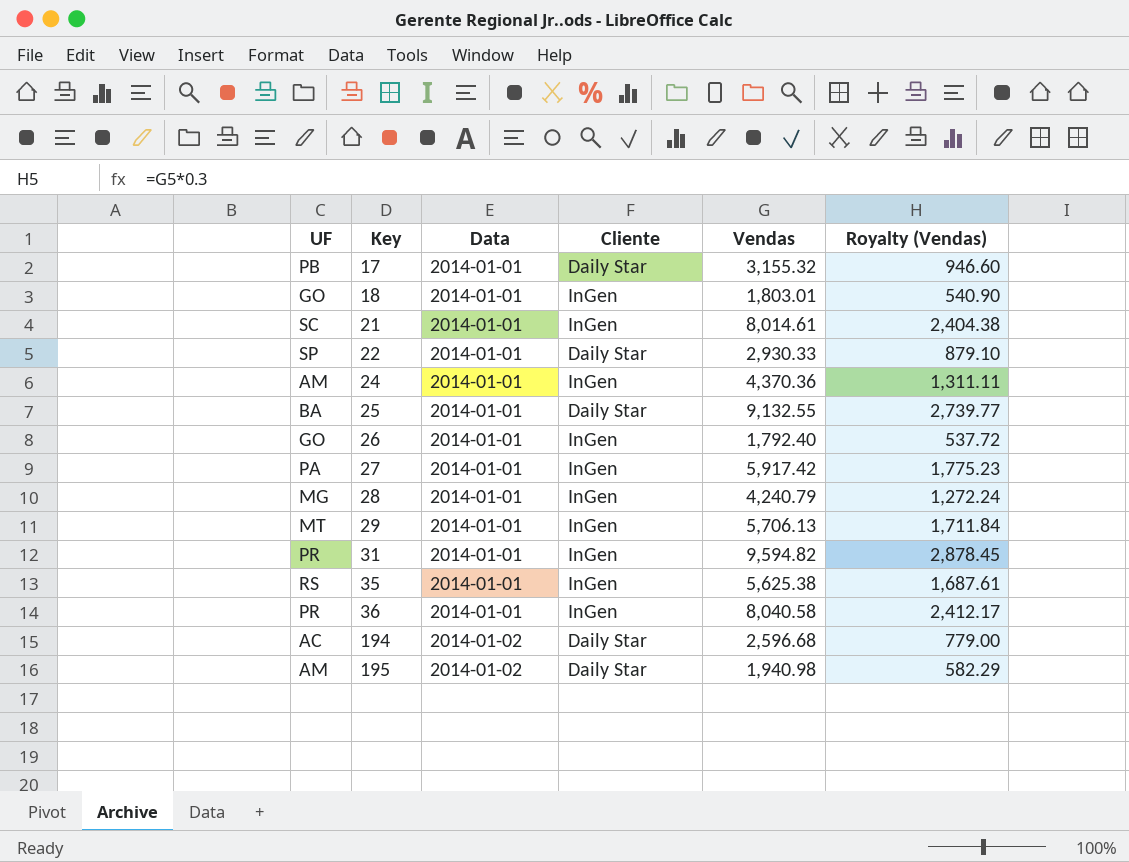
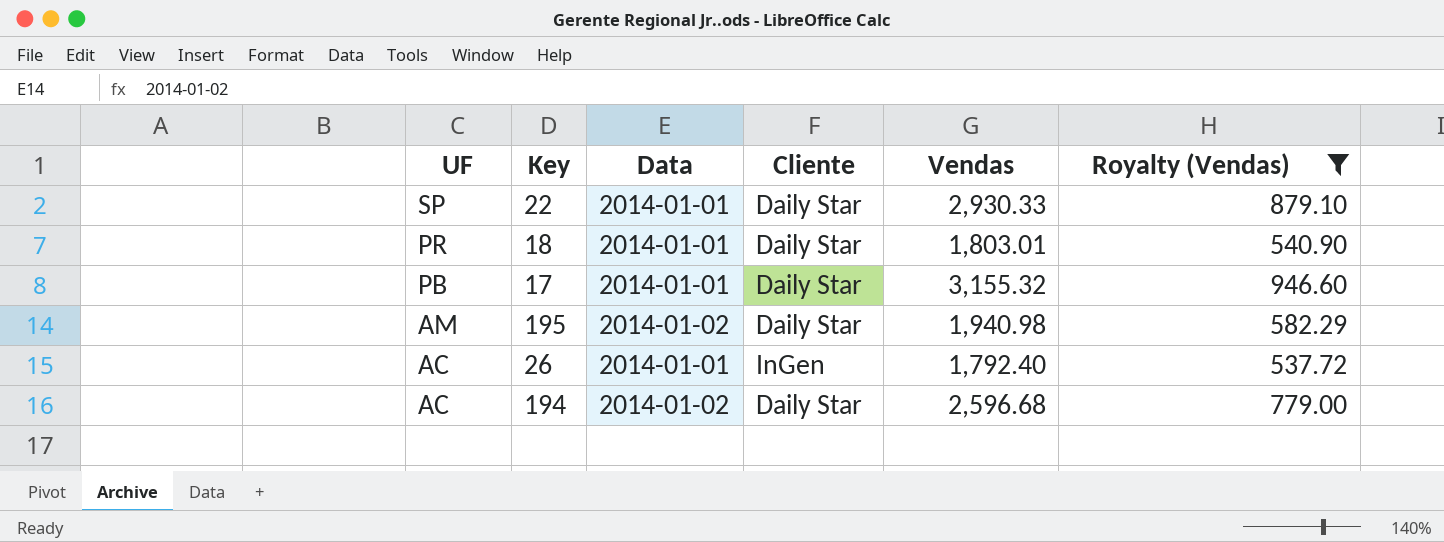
filter: none -> Royalty (Vendas) <= 946.60
row order: Key ascending -> UF descending
18 | UF: GO -> PR
18 | Cliente: InGen -> Daily Star
26 | UF: GO -> AC

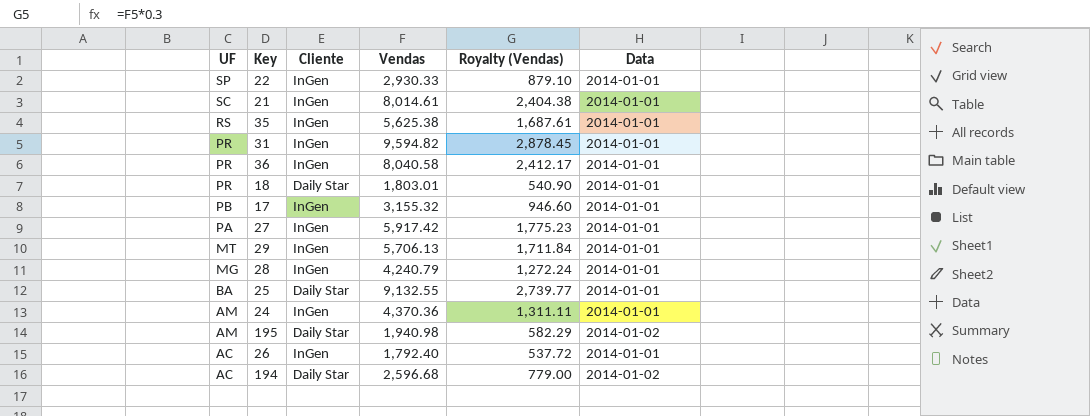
filter: Royalty (Vendas) <= 946.60 -> none
column Data | position: 3 -> 6
22 | Cliente: Daily Star -> InGen
17 | Cliente: Daily Star -> InGen

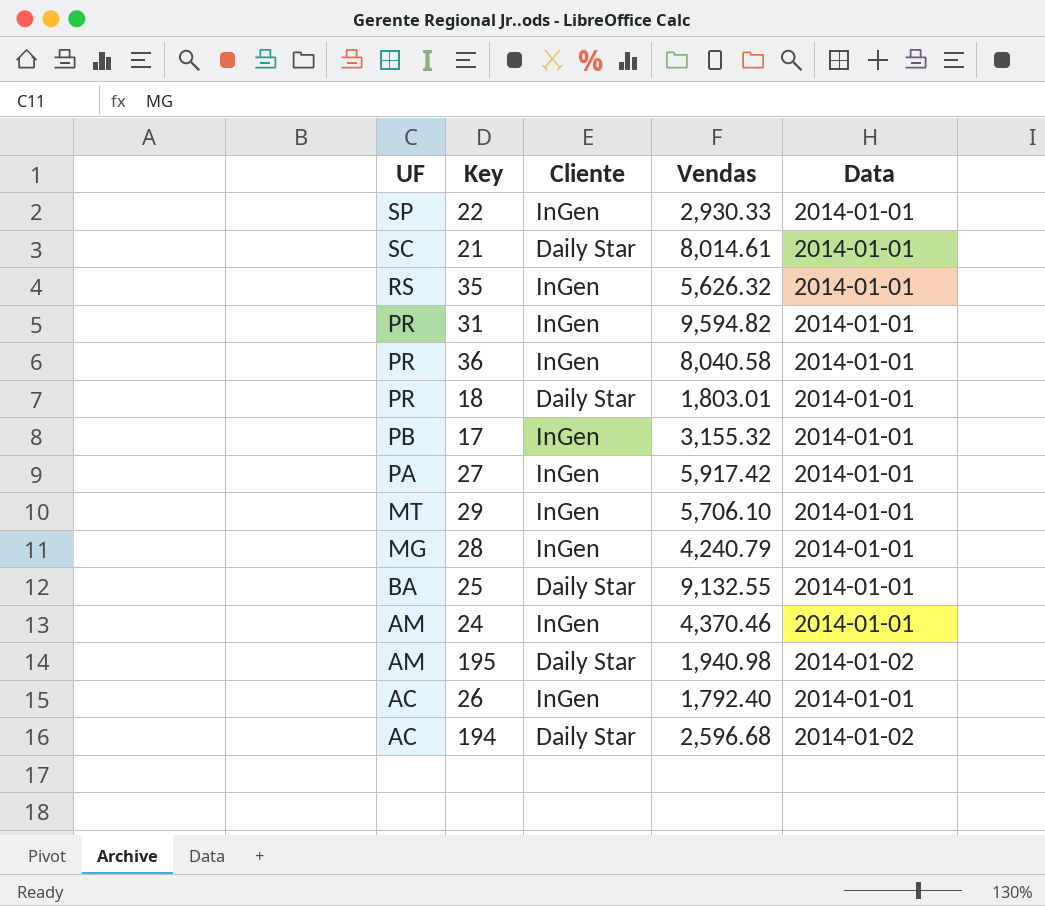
column Royalty (Vendas) | formula: [Vendas] * 0.3 -> none
21 | Cliente: InGen -> Daily Star
35 | Vendas: 5,625.38 -> 5,626.32
29 | Vendas: 5,706.13 -> 5,706.10
24 | Vendas: 4,370.36 -> 4,370.46

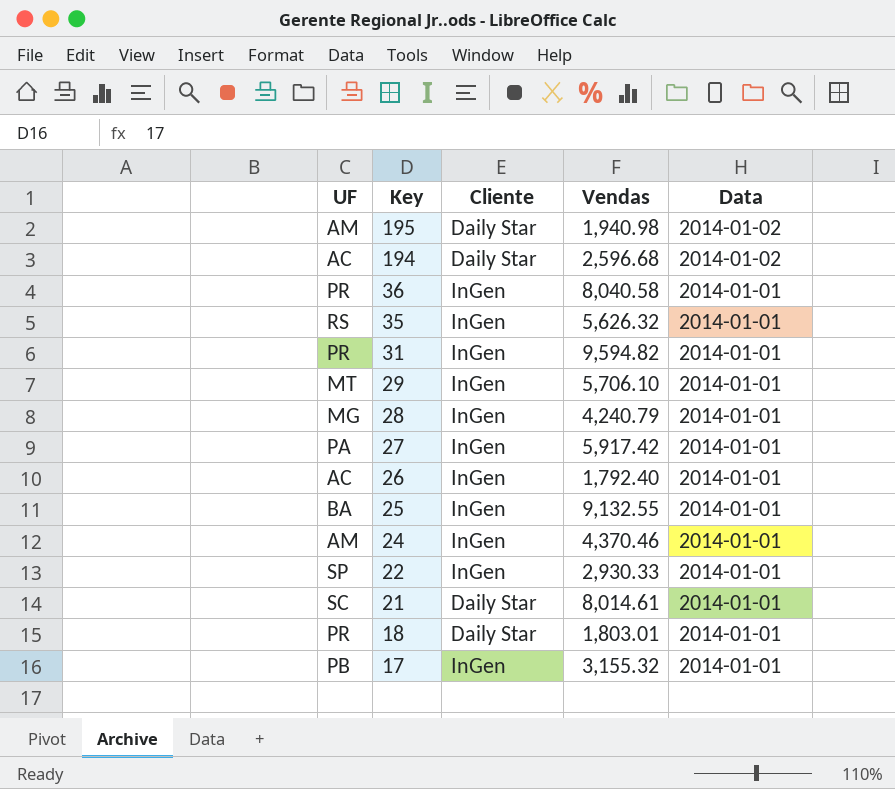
row order: UF descending -> Key descending
25 | Cliente: Daily Star -> InGen

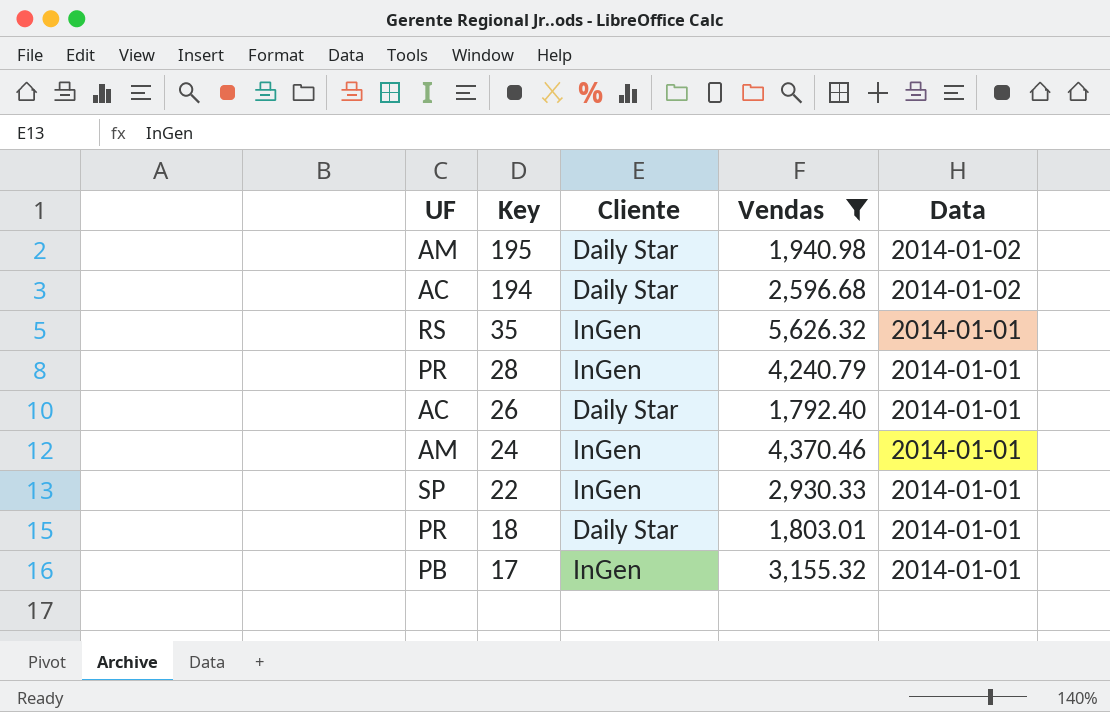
filter: none -> Vendas <= 5,626.32
28 | UF: MG -> PR
26 | Cliente: InGen -> Daily Star

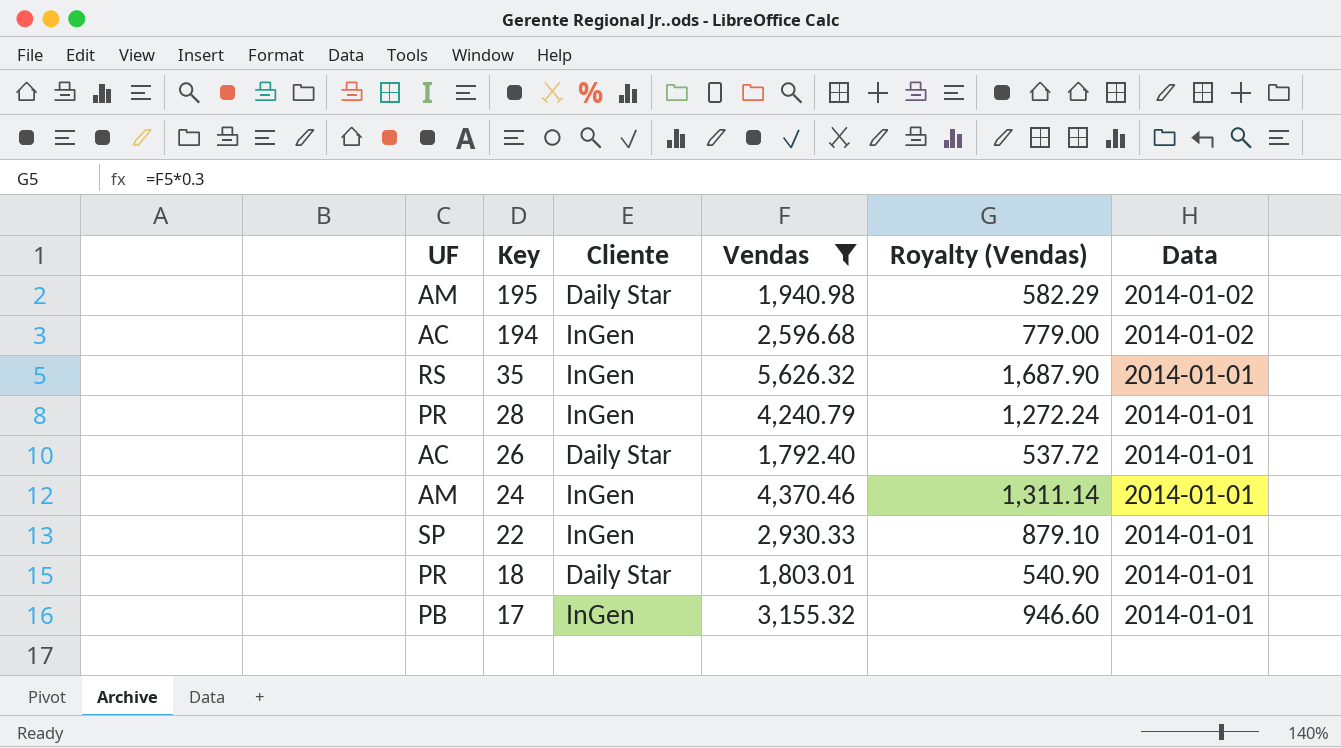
column Royalty (Vendas) | formula: none -> [Vendas] * 0.3
194 | Cliente: Daily Star -> InGen

